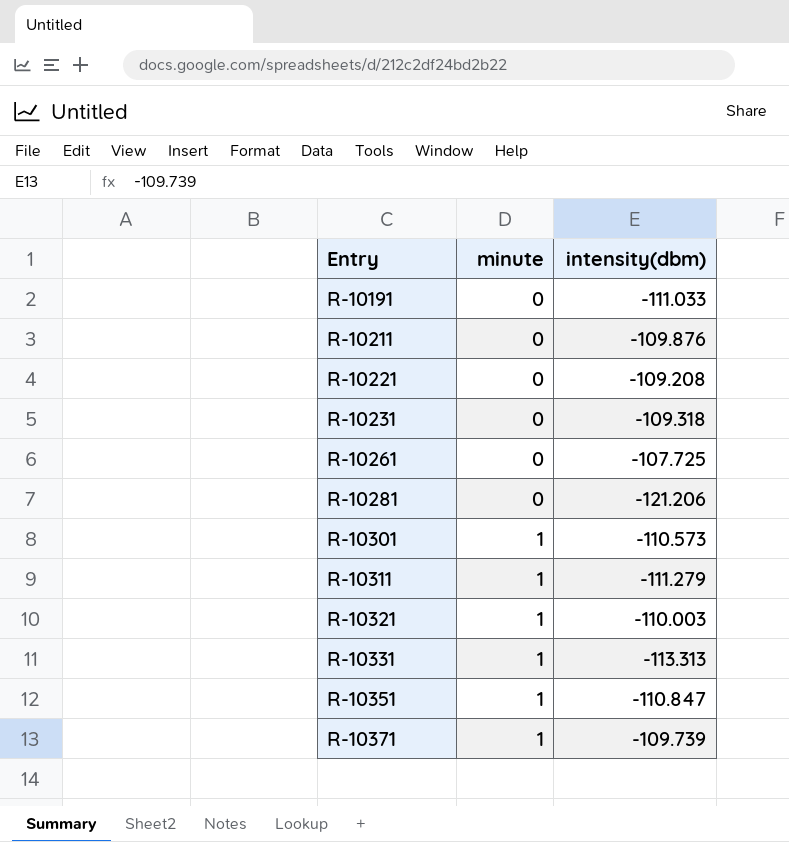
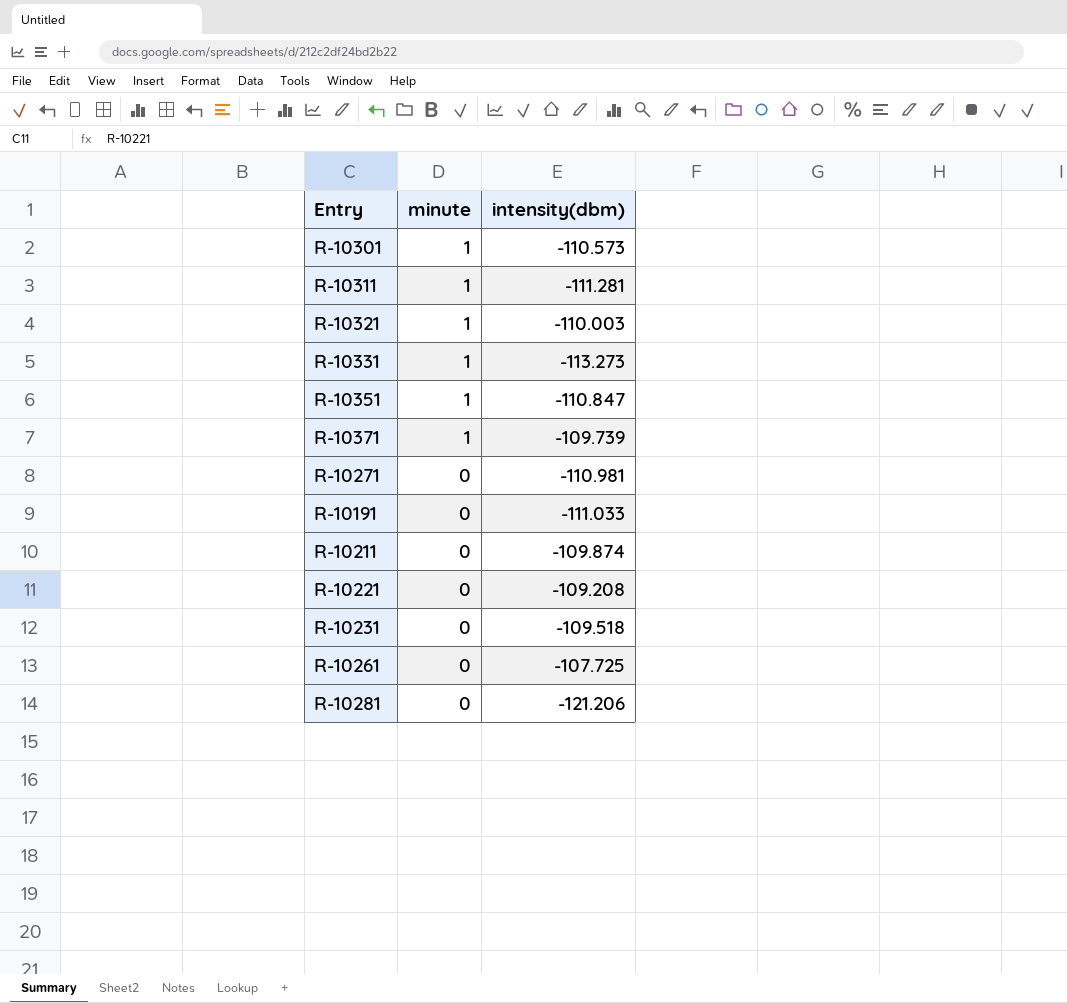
row order: Entry ascending -> minute descending
R-10311 | intensity(dbm): -111.279 -> -111.281
R-10331 | intensity(dbm): -113.313 -> -113.273
row R-10271: none -> 0 | -110.981
R-10211 | intensity(dbm): -109.876 -> -109.874
R-10231 | intensity(dbm): -109.318 -> -109.518

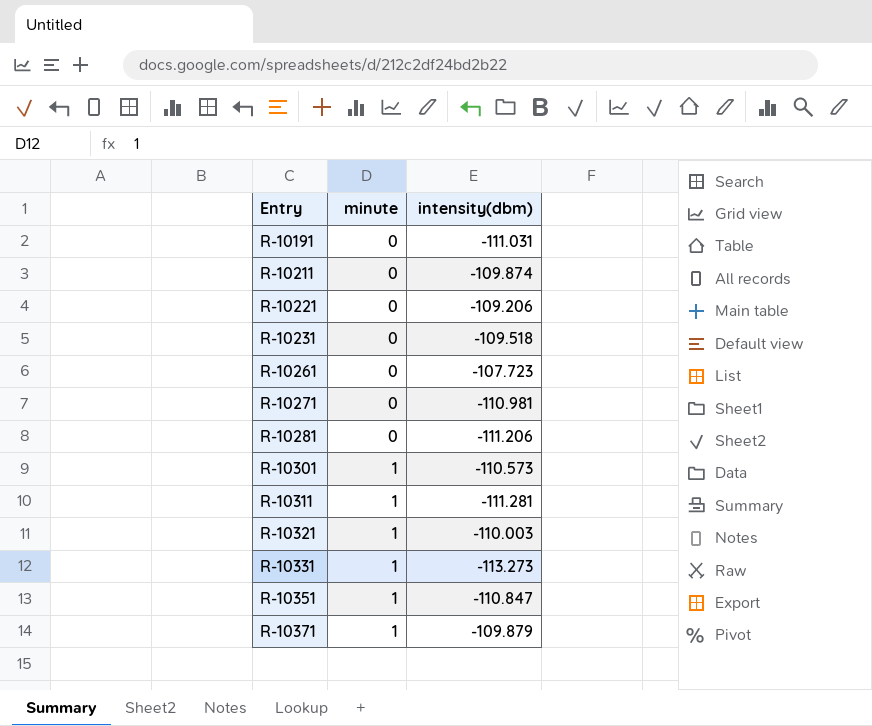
row order: minute descending -> Entry ascending
R-10191 | intensity(dbm): -111.033 -> -111.031
R-10221 | intensity(dbm): -109.208 -> -109.206
R-10261 | intensity(dbm): -107.725 -> -107.723
R-10281 | intensity(dbm): -121.206 -> -111.206
R-10371 | intensity(dbm): -109.739 -> -109.879

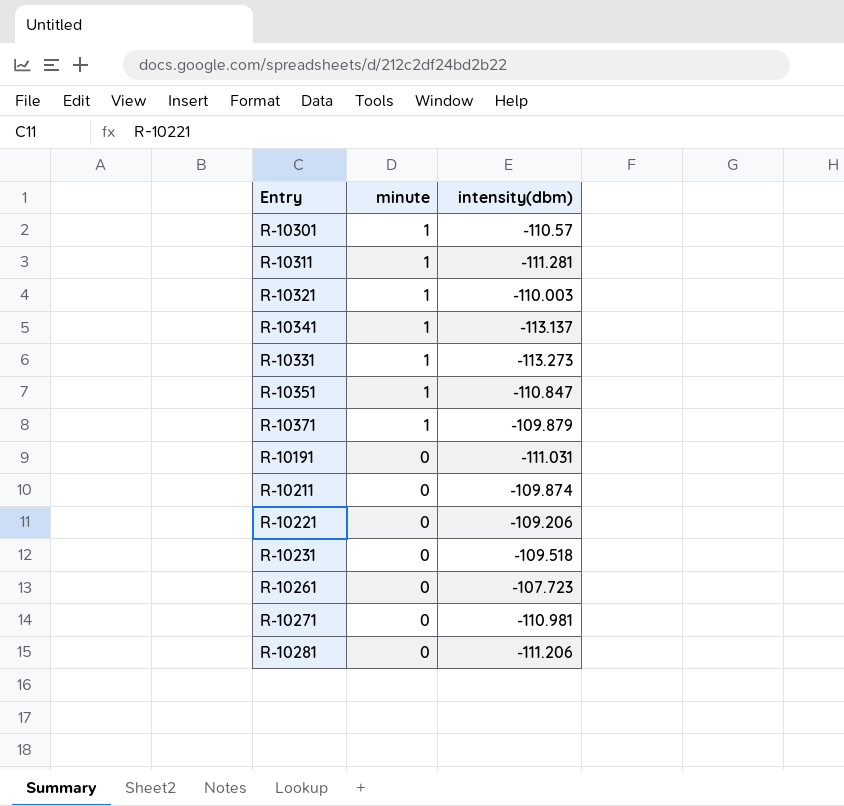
row order: Entry ascending -> minute descending
R-10301 | intensity(dbm): -110.573 -> -110.57
row R-10341: none -> 1 | -113.137

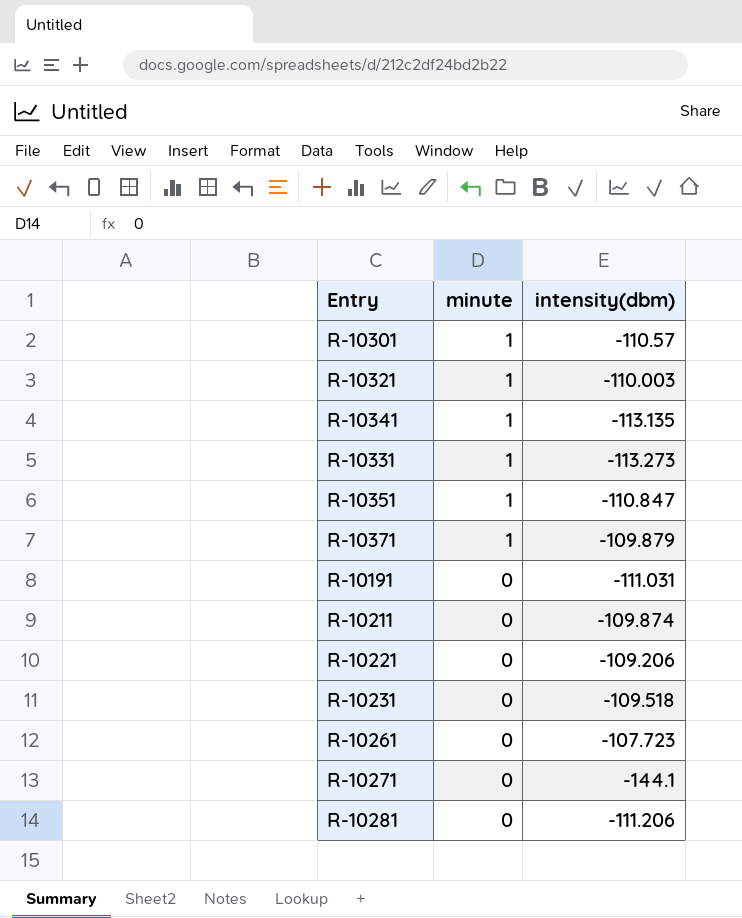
row R-10311: 1 | -111.281 -> none
R-10341 | intensity(dbm): -113.137 -> -113.135
R-10271 | intensity(dbm): -110.981 -> -144.1

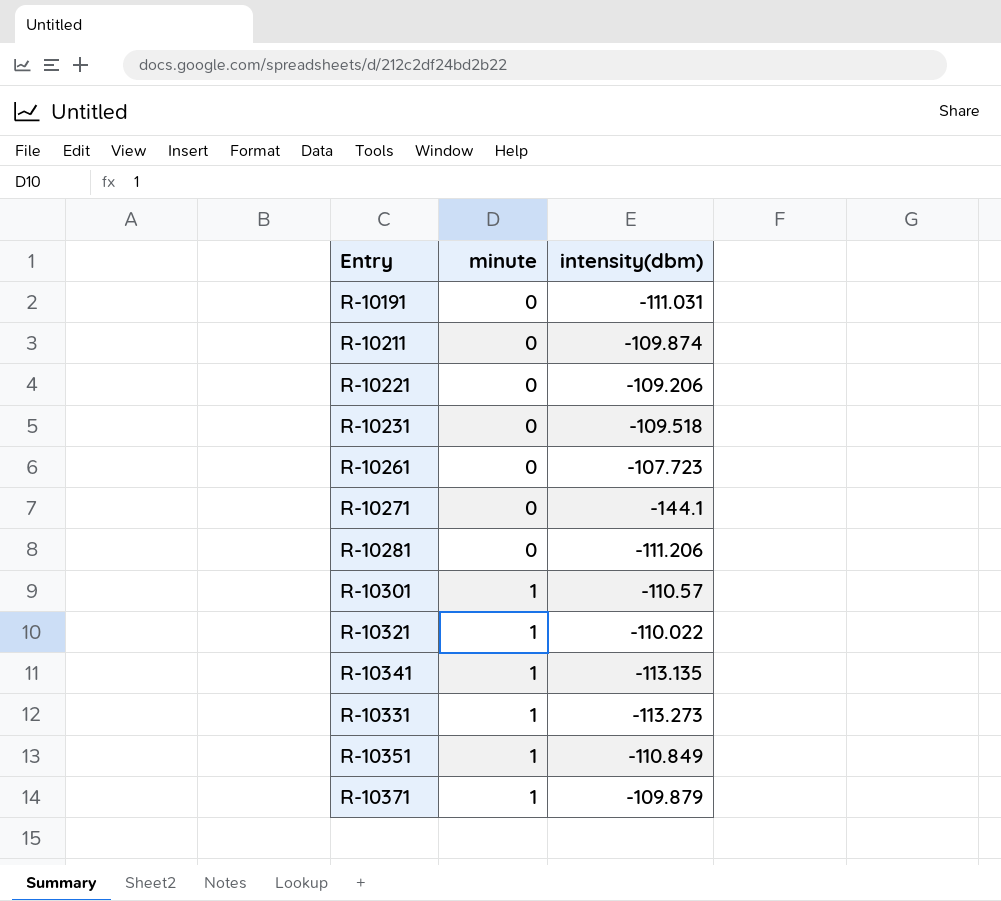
row order: minute descending -> minute ascending
R-10321 | intensity(dbm): -110.003 -> -110.022
R-10351 | intensity(dbm): -110.847 -> -110.849

